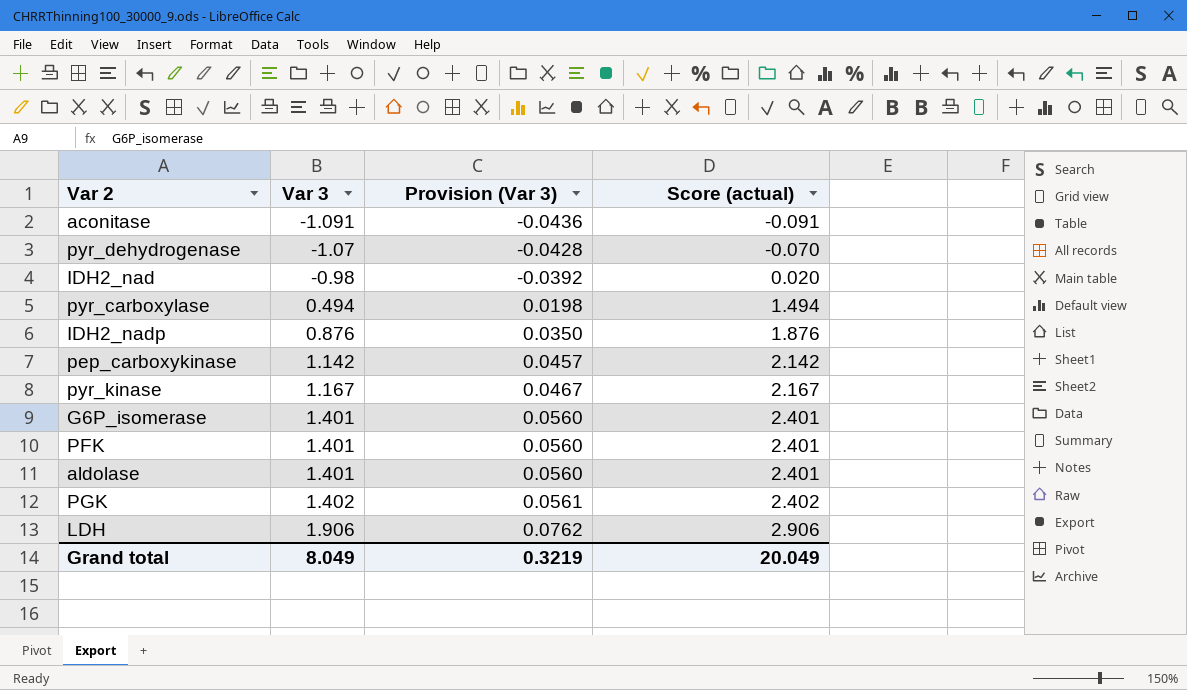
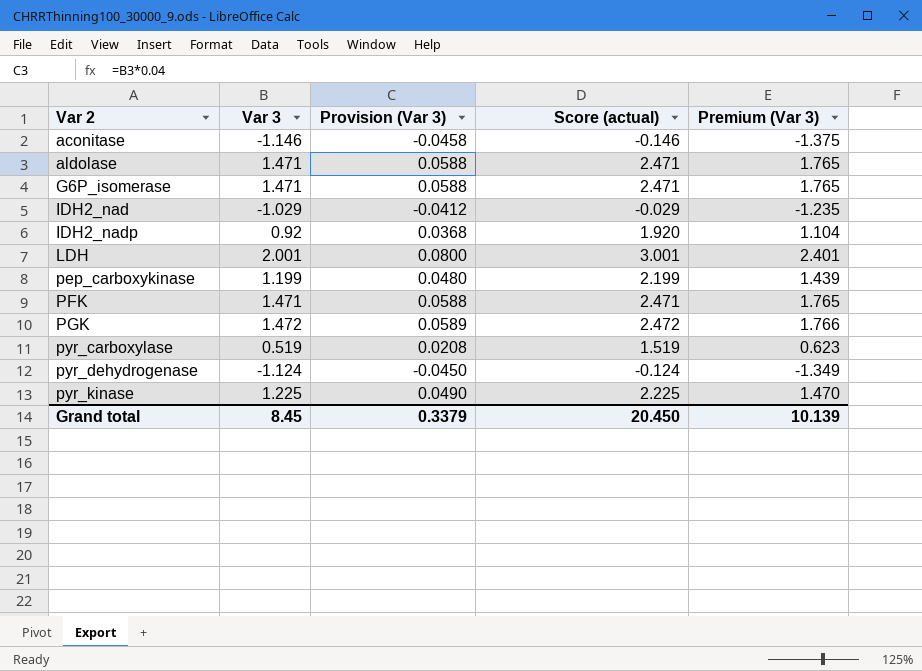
row order: Var 3 ascending -> Var 2 ascending
column Premium (Var 3) | formula: none -> [Var 3] * 1.2
aconitase | Var 3: -1.091 -> -1.146
aconitase | Provision (Var 3): -0.0436 -> -0.0458
aconitase | Score (actual): -0.091 -> -0.146
aldolase | Var 3: 1.401 -> 1.471
aldolase | Provision (Var 3): 0.0560 -> 0.0588
aldolase | Score (actual): 2.401 -> 2.471
G6P_isomerase | Var 3: 1.401 -> 1.471
G6P_isomerase | Provision (Var 3): 0.0560 -> 0.0588
G6P_isomerase | Score (actual): 2.401 -> 2.471
IDH2_nad | Var 3: -0.98 -> -1.029
IDH2_nad | Provision (Var 3): -0.0392 -> -0.0412
IDH2_nad | Score (actual): 0.020 -> -0.029
IDH2_nadp | Var 3: 0.876 -> 0.92
IDH2_nadp | Provision (Var 3): 0.0350 -> 0.0368
IDH2_nadp | Score (actual): 1.876 -> 1.920
LDH | Var 3: 1.906 -> 2.001
LDH | Provision (Var 3): 0.0762 -> 0.0800
LDH | Score (actual): 2.906 -> 3.001
pep_carboxykinase | Var 3: 1.142 -> 1.199
pep_carboxykinase | Provision (Var 3): 0.0457 -> 0.0480
pep_carboxykinase | Score (actual): 2.142 -> 2.199
PFK | Var 3: 1.401 -> 1.471
PFK | Provision (Var 3): 0.0560 -> 0.0588
PFK | Score (actual): 2.401 -> 2.471
PGK | Var 3: 1.402 -> 1.472
PGK | Provision (Var 3): 0.0561 -> 0.0589
PGK | Score (actual): 2.402 -> 2.472
pyr_carboxylase | Var 3: 0.494 -> 0.519
pyr_carboxylase | Provision (Var 3): 0.0198 -> 0.0208
pyr_carboxylase | Score (actual): 1.494 -> 1.519
pyr_dehydrogenase | Var 3: -1.07 -> -1.124
pyr_dehydrogenase | Provision (Var 3): -0.0428 -> -0.0450
pyr_dehydrogenase | Score (actual): -0.070 -> -0.124
pyr_kinase | Var 3: 1.167 -> 1.225
pyr_kinase | Provision (Var 3): 0.0467 -> 0.0490
pyr_kinase | Score (actual): 2.167 -> 2.225
Grand total | Var 3: 8.049 -> 8.45
Grand total | Provision (Var 3): 0.3219 -> 0.3379
Grand total | Score (actual): 20.049 -> 20.450

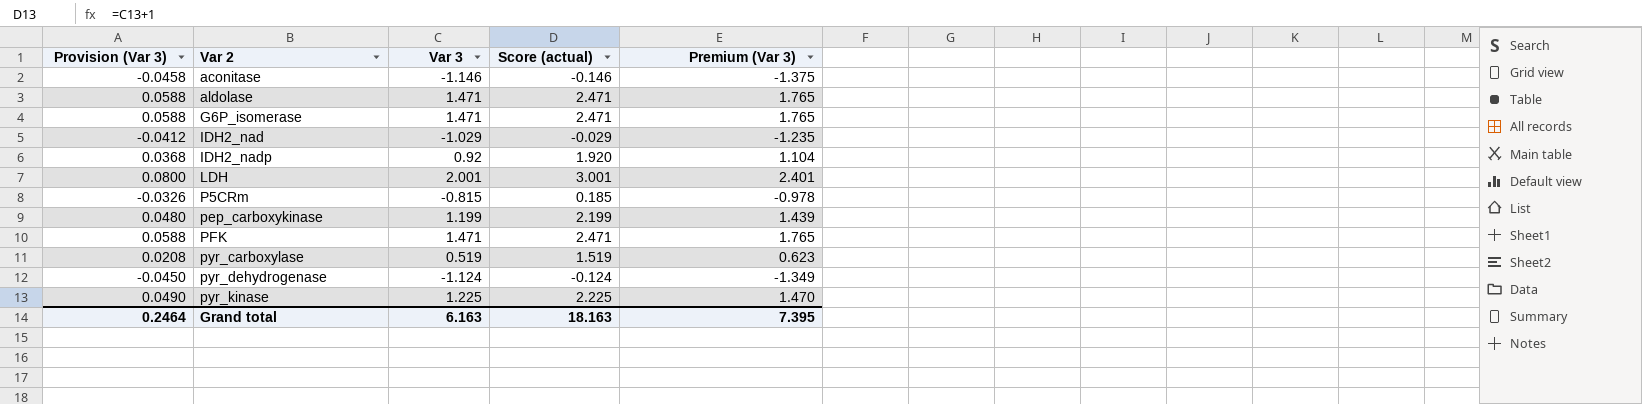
column Provision (Var 3) | position: 3 -> 1
row PGK: 1.472 | 0.0589 | 2.472 | 1.766 -> none
row P5CRm: none -> -0.0326 | -0.815 | 0.185 | -0.978
Grand total | Provision (Var 3): 0.3379 -> 0.2464
Grand total | Var 3: 8.45 -> 6.163
Grand total | Score (actual): 20.450 -> 18.163
Grand total | Premium (Var 3): 10.139 -> 7.395

